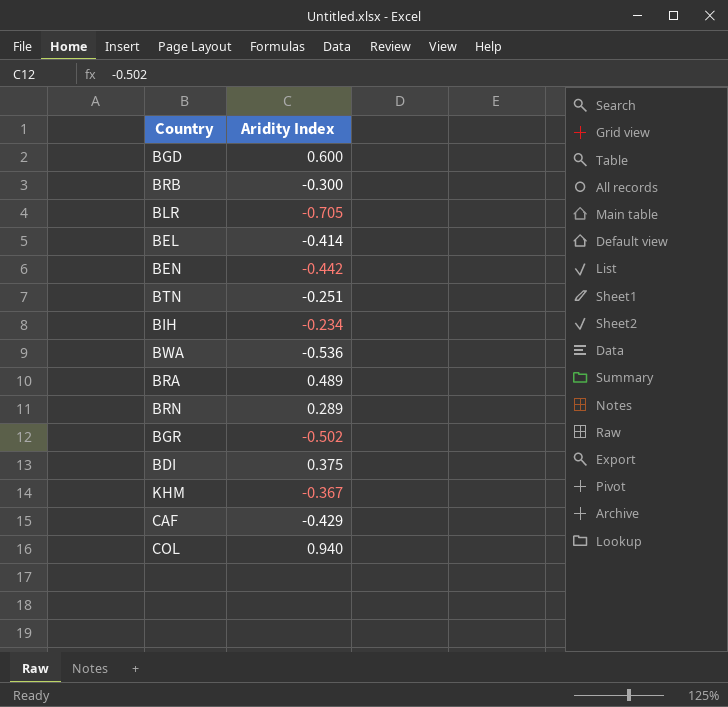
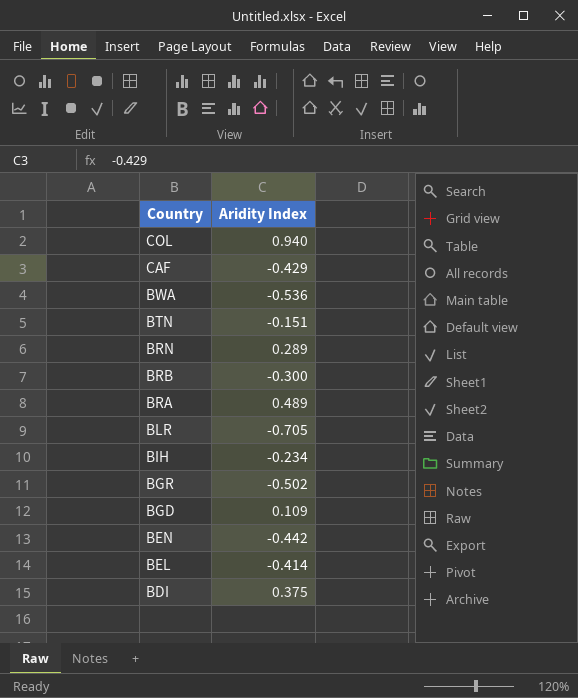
row order: none -> Country descending
row KHM: -0.367 -> none
BTN | Aridity Index: -0.251 -> -0.151
BGD | Aridity Index: 0.600 -> 0.109

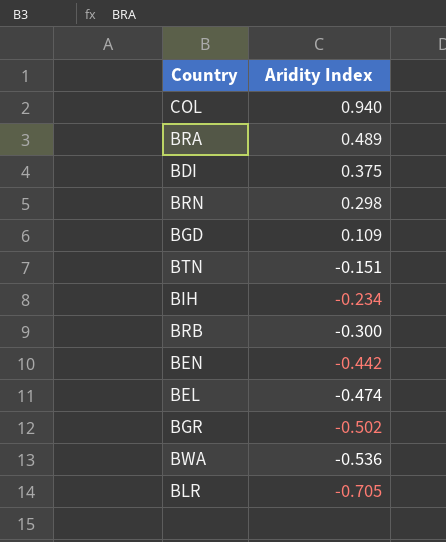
row order: Country descending -> Aridity Index descending
row CAF: -0.429 -> none
BRN | Aridity Index: 0.289 -> 0.298
BEL | Aridity Index: -0.414 -> -0.474

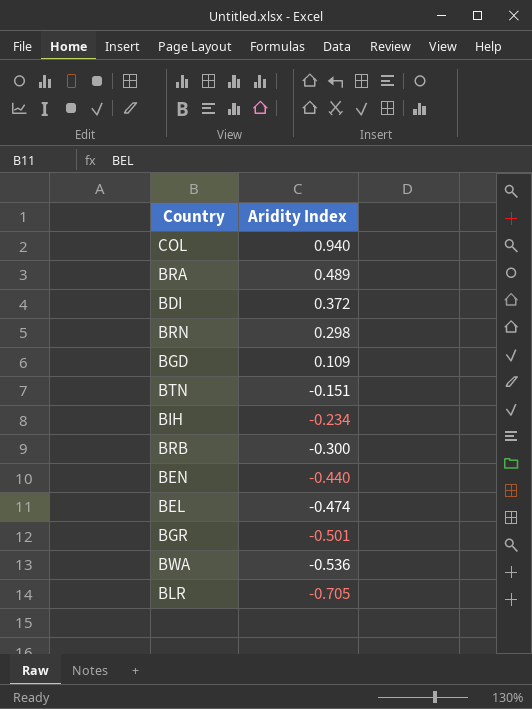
BDI | Aridity Index: 0.375 -> 0.372
BEN | Aridity Index: -0.442 -> -0.440
BGR | Aridity Index: -0.502 -> -0.501

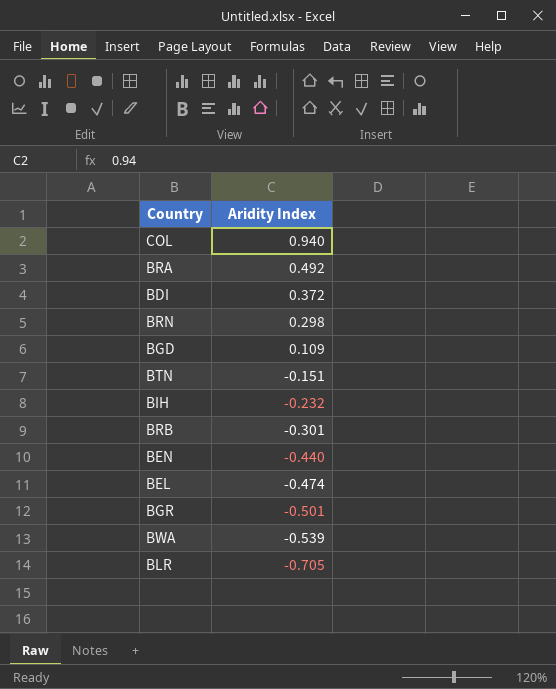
BRA | Aridity Index: 0.489 -> 0.492
BIH | Aridity Index: -0.234 -> -0.232
BRB | Aridity Index: -0.300 -> -0.301
BWA | Aridity Index: -0.536 -> -0.539

